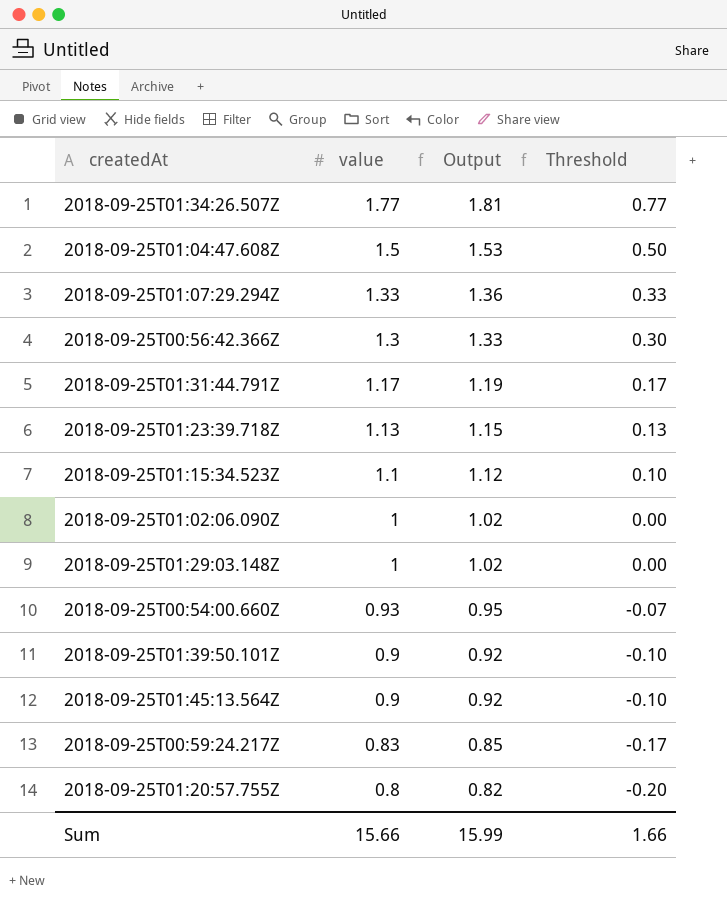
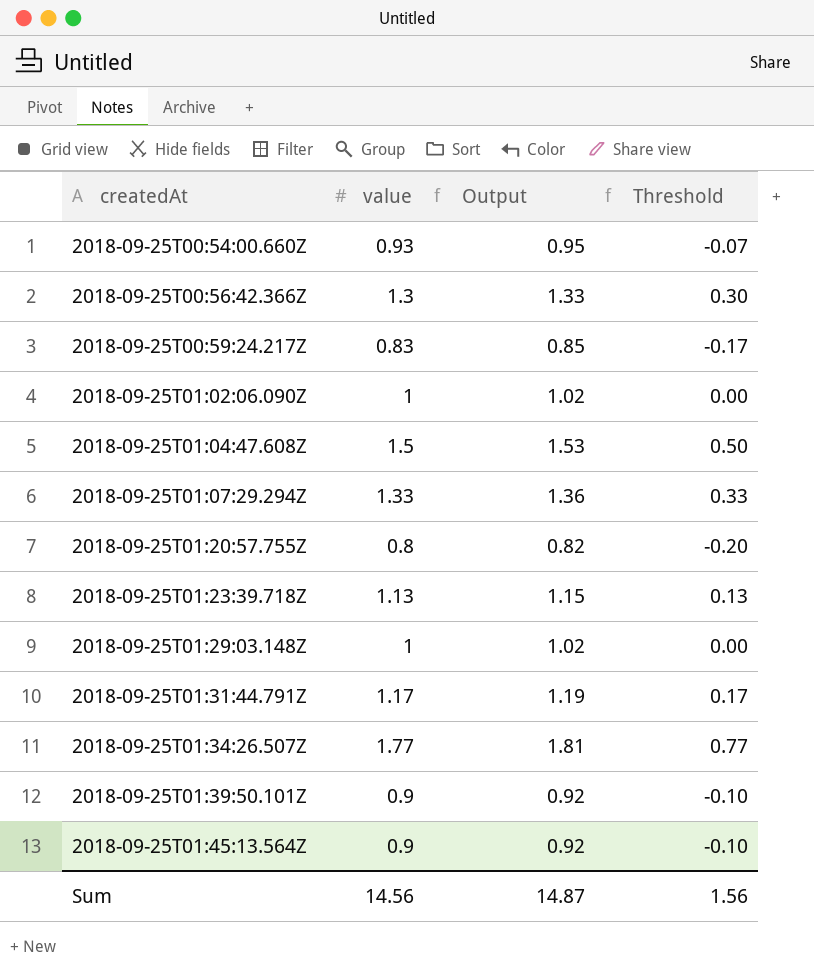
row order: value descending -> createdAt ascending
row 2018-09-25T01:15:34.523Z: 1.1 | 1.12 | 0.10 -> none
Sum | value: 15.66 -> 14.56
Sum | Output: 15.99 -> 14.87
Sum | Threshold: 1.66 -> 1.56

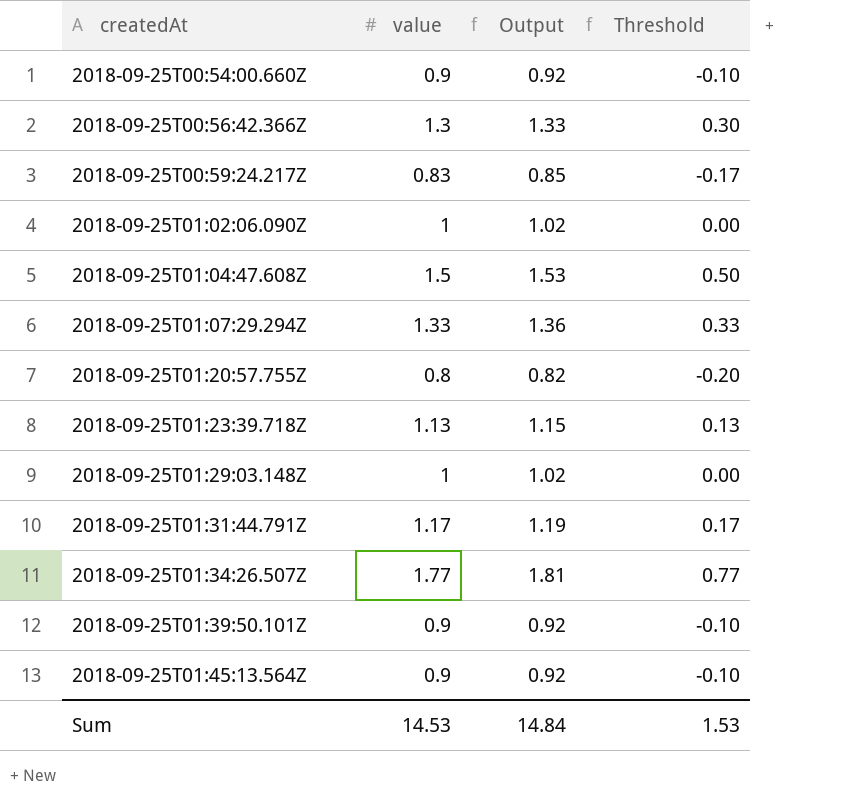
2018-09-25T00:54:00.660Z | value: 0.93 -> 0.9
2018-09-25T00:54:00.660Z | Output: 0.95 -> 0.92
2018-09-25T00:54:00.660Z | Threshold: -0.07 -> -0.10
Sum | value: 14.56 -> 14.53
Sum | Output: 14.87 -> 14.84
Sum | Threshold: 1.56 -> 1.53

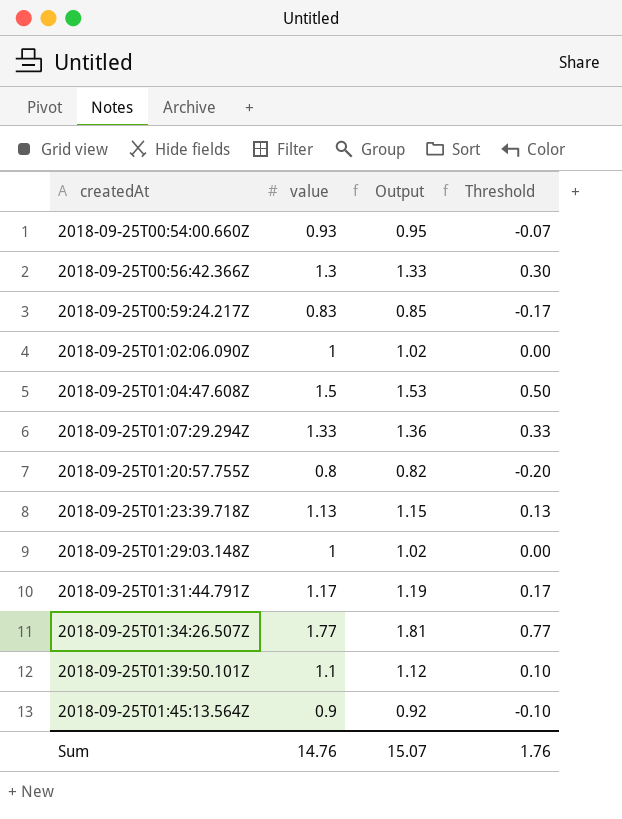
2018-09-25T00:54:00.660Z | value: 0.9 -> 0.93
2018-09-25T00:54:00.660Z | Output: 0.92 -> 0.95
2018-09-25T00:54:00.660Z | Threshold: -0.10 -> -0.07
2018-09-25T01:39:50.101Z | value: 0.9 -> 1.1
2018-09-25T01:39:50.101Z | Output: 0.92 -> 1.12
2018-09-25T01:39:50.101Z | Threshold: -0.10 -> 0.10
Sum | value: 14.53 -> 14.76
Sum | Output: 14.84 -> 15.07
Sum | Threshold: 1.53 -> 1.76

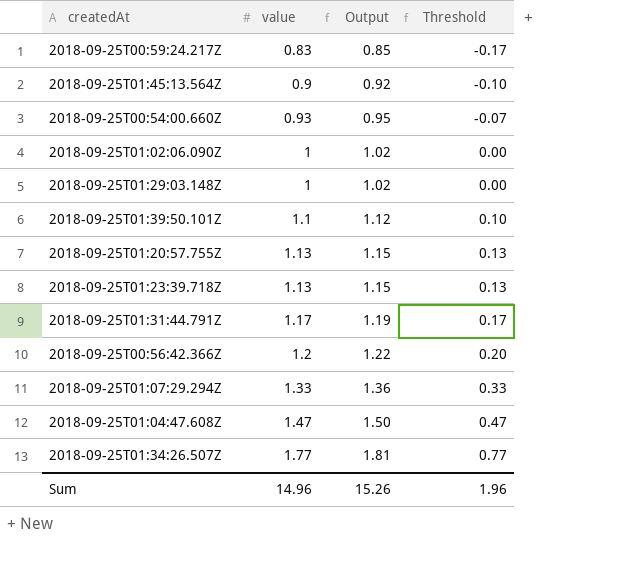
row order: createdAt ascending -> value ascending
2018-09-25T01:20:57.755Z | value: 0.8 -> 1.13
2018-09-25T01:20:57.755Z | Output: 0.82 -> 1.15
2018-09-25T01:20:57.755Z | Threshold: -0.20 -> 0.13
2018-09-25T00:56:42.366Z | value: 1.3 -> 1.2
2018-09-25T00:56:42.366Z | Output: 1.33 -> 1.22
2018-09-25T00:56:42.366Z | Threshold: 0.30 -> 0.20
2018-09-25T01:04:47.608Z | value: 1.5 -> 1.47
2018-09-25T01:04:47.608Z | Output: 1.53 -> 1.50
2018-09-25T01:04:47.608Z | Threshold: 0.50 -> 0.47
Sum | value: 14.76 -> 14.96
Sum | Output: 15.07 -> 15.26
Sum | Threshold: 1.76 -> 1.96

